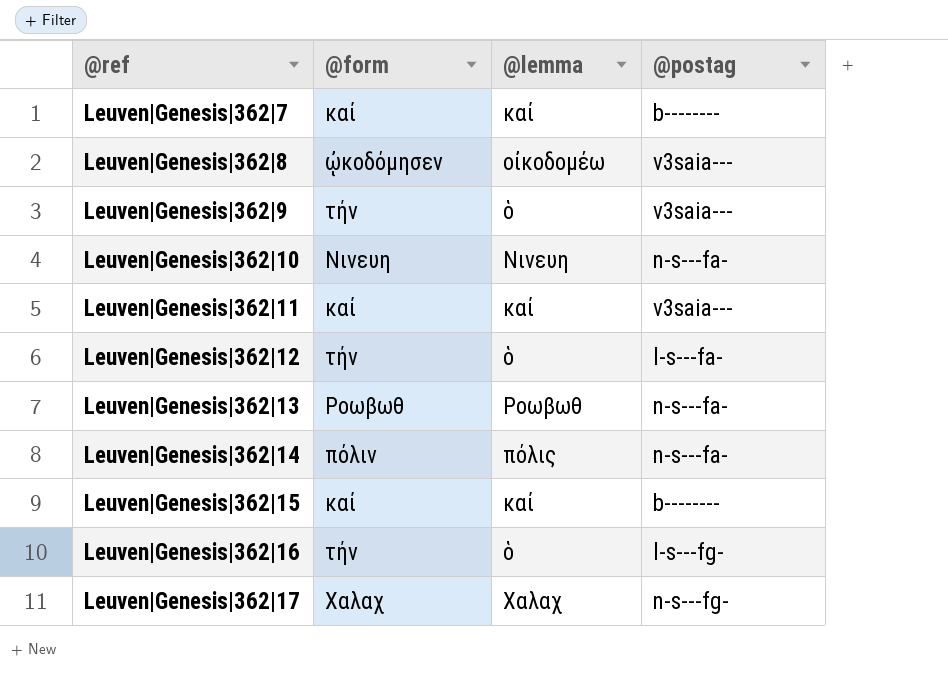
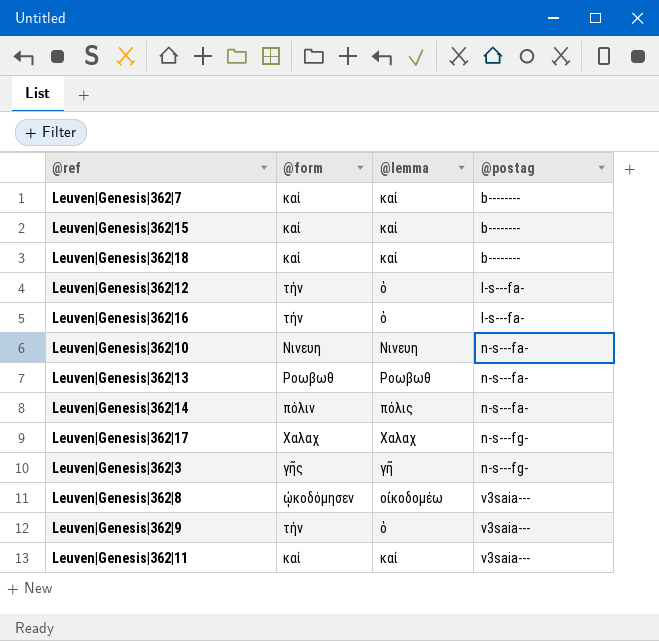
row order: @ref ascending -> @postag ascending
row Leuven|Genesis|362|18: none -> καί | καί | b--------
Leuven|Genesis|362|16 | @postag: l-s---fg- -> l-s---fa-
row Leuven|Genesis|362|3: none -> γῆς | γῆ | n-s---fg-

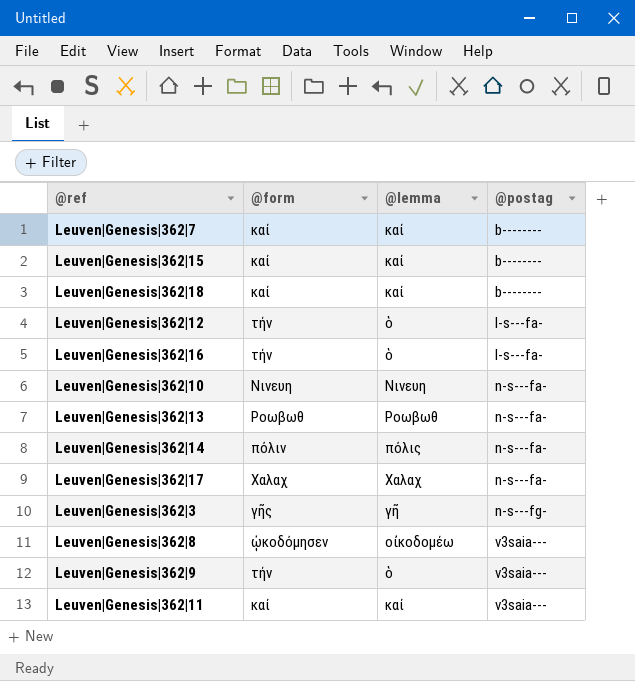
Leuven|Genesis|362|17 | @postag: n-s---fg- -> n-s---fa-

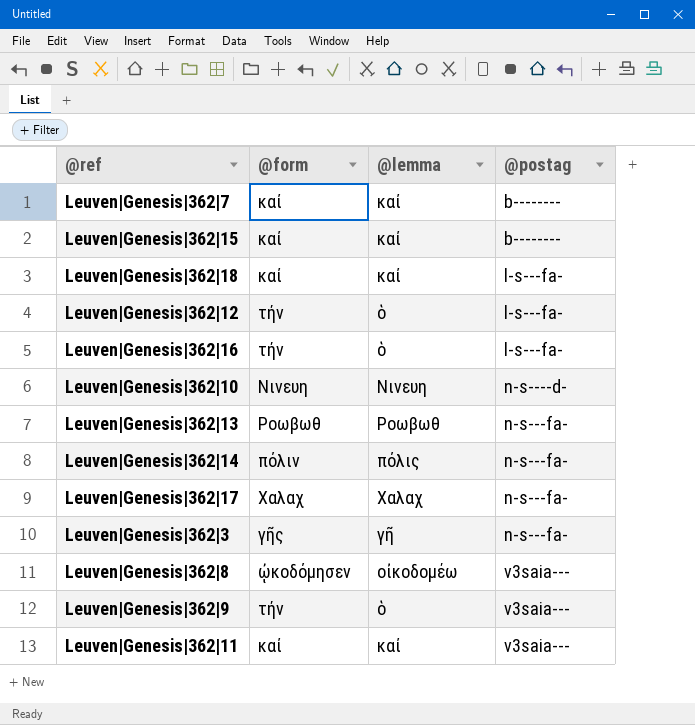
Leuven|Genesis|362|18 | @postag: b-------- -> l-s---fa-
Leuven|Genesis|362|10 | @postag: n-s---fa- -> n-s----d-
Leuven|Genesis|362|3 | @postag: n-s---fg- -> n-s---fa-

